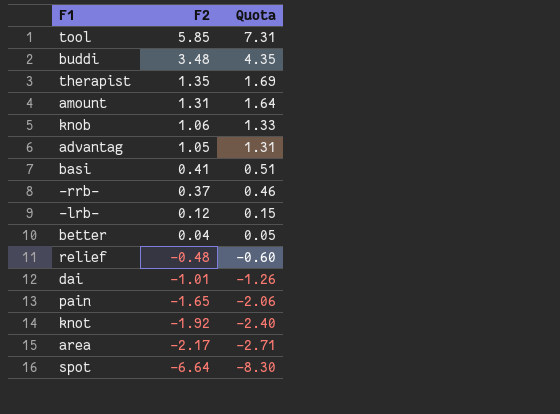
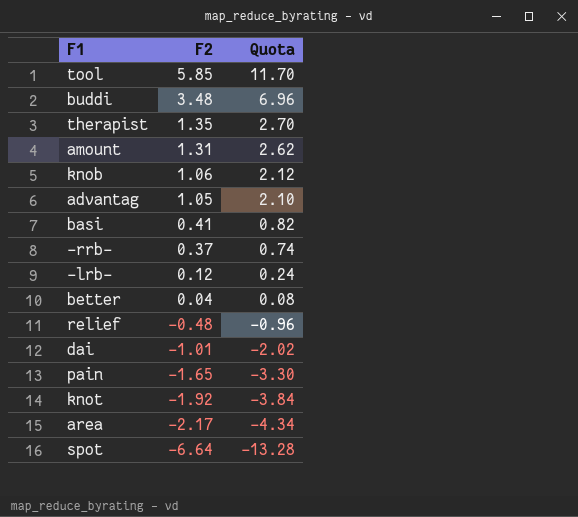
column Quota | formula: [F2] * 1.25 -> [F2] * 2

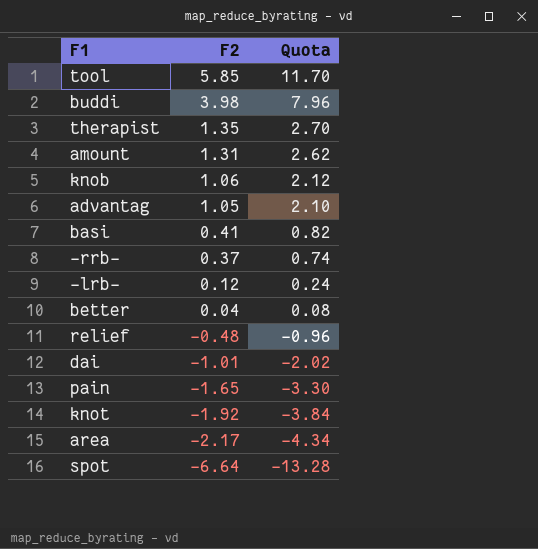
buddi | F2: 3.48 -> 3.98
buddi | Quota: 6.96 -> 7.96

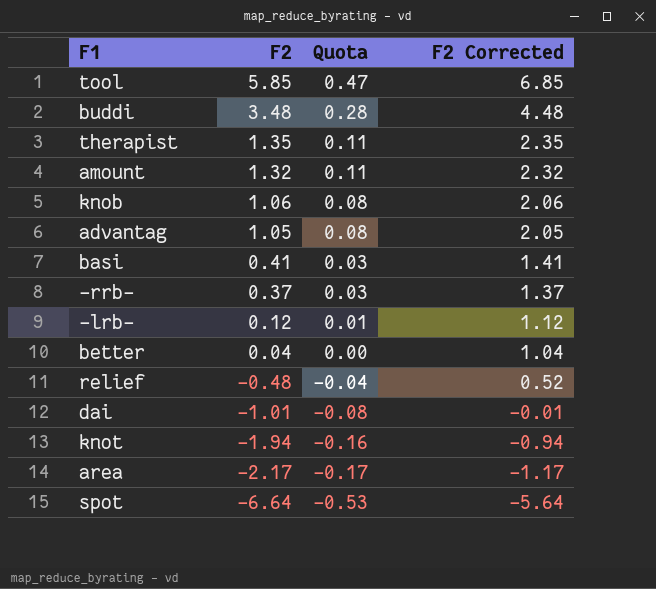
column Quota | formula: [F2] * 2 -> [F2] * 0.08
column F2 Corrected | formula: none -> [F2] + 1
row pain: -1.65 | -3.30 -> none
buddi | F2: 3.98 -> 3.48
amount | F2: 1.31 -> 1.32
knot | F2: -1.92 -> -1.94

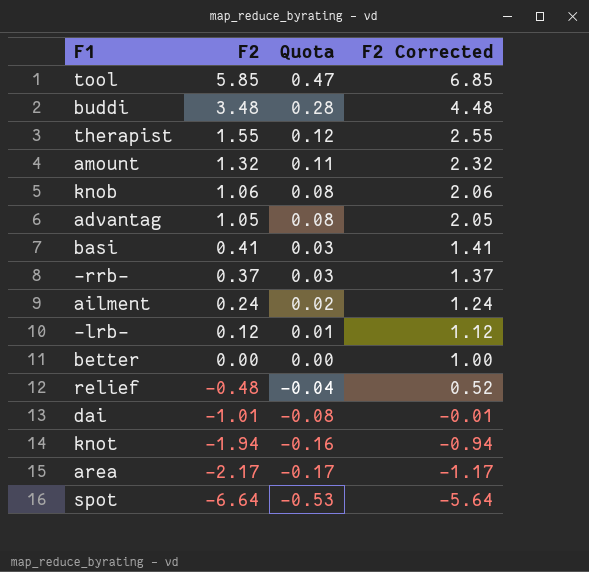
therapist | F2: 1.35 -> 1.55
therapist | Quota: 0.11 -> 0.12
therapist | F2 Corrected: 2.35 -> 2.55
row ailment: none -> 0.24 | 0.02 | 1.24
better | F2: 0.04 -> 0.00
better | F2 Corrected: 1.04 -> 1.00

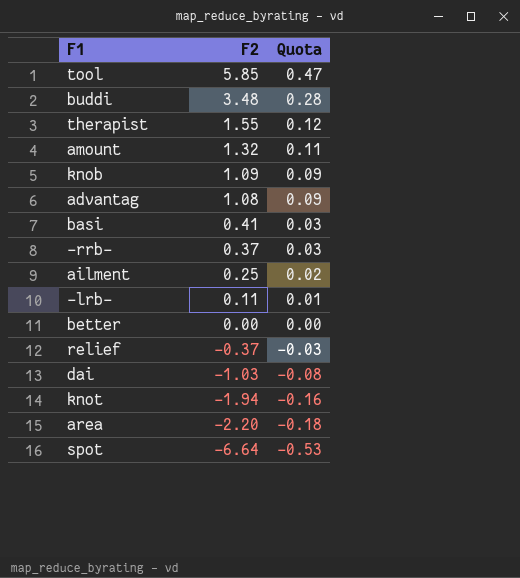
column F2 Corrected | formula: [F2] + 1 -> none
knob | F2: 1.06 -> 1.09
knob | Quota: 0.08 -> 0.09
advantag | F2: 1.05 -> 1.08
advantag | Quota: 0.08 -> 0.09
ailment | F2: 0.24 -> 0.25
-lrb- | F2: 0.12 -> 0.11
relief | F2: -0.48 -> -0.37
relief | Quota: -0.04 -> -0.03
dai | F2: -1.01 -> -1.03
area | F2: -2.17 -> -2.20
area | Quota: -0.17 -> -0.18

